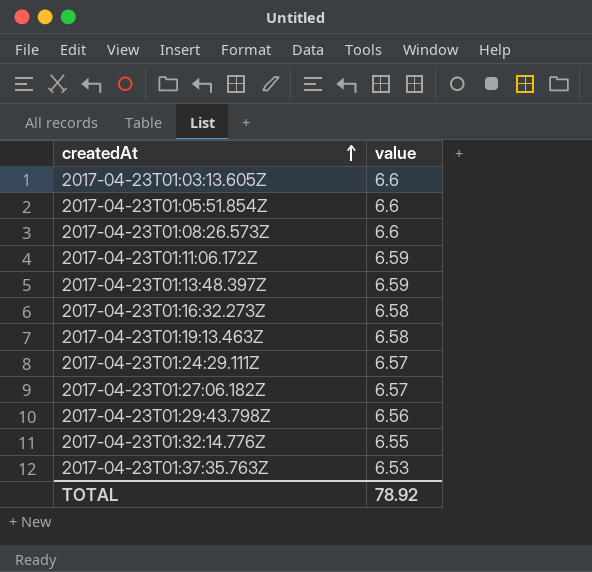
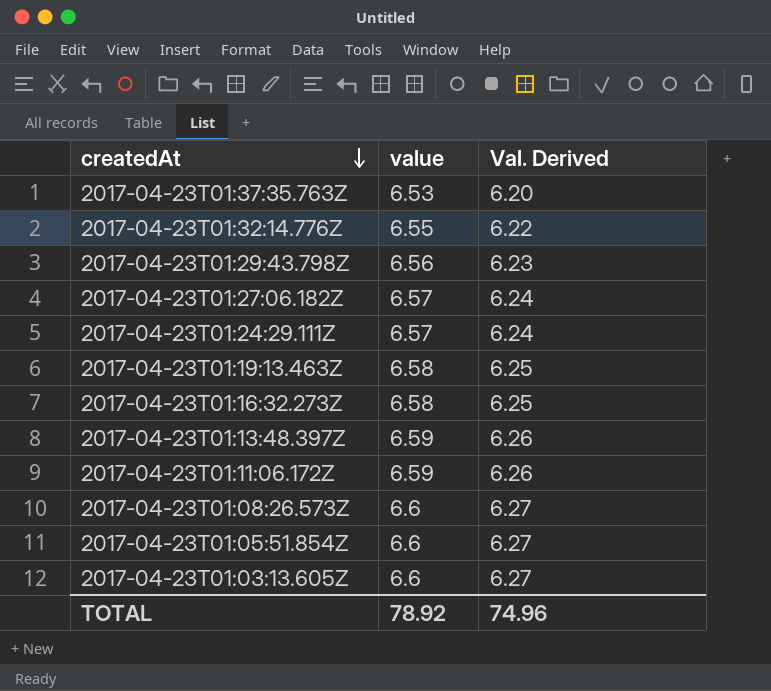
row order: createdAt ascending -> createdAt descending
column Val. Derived | formula: none -> [value] * 0.95

